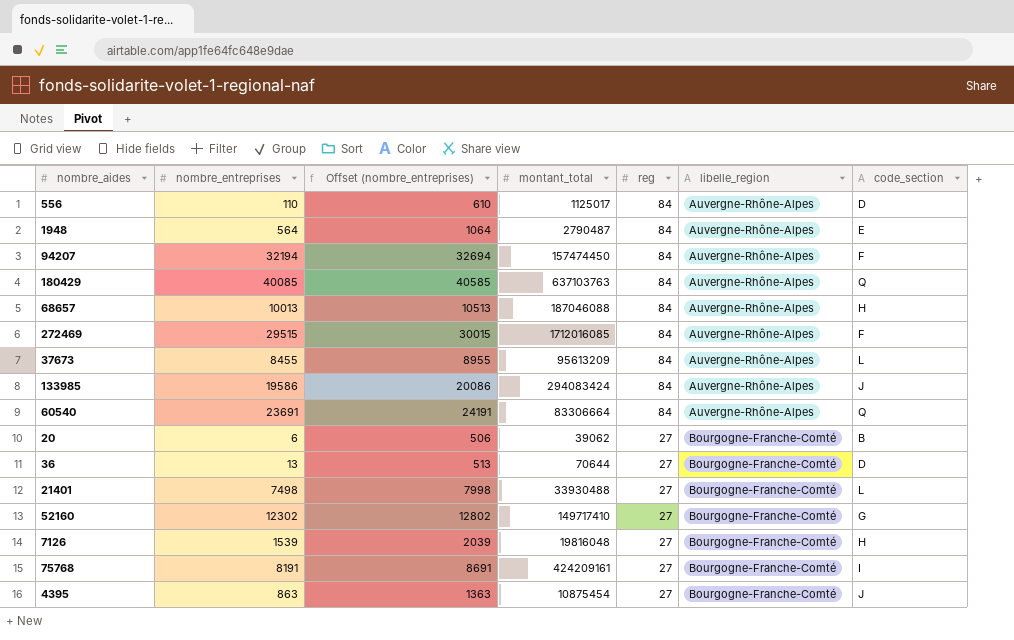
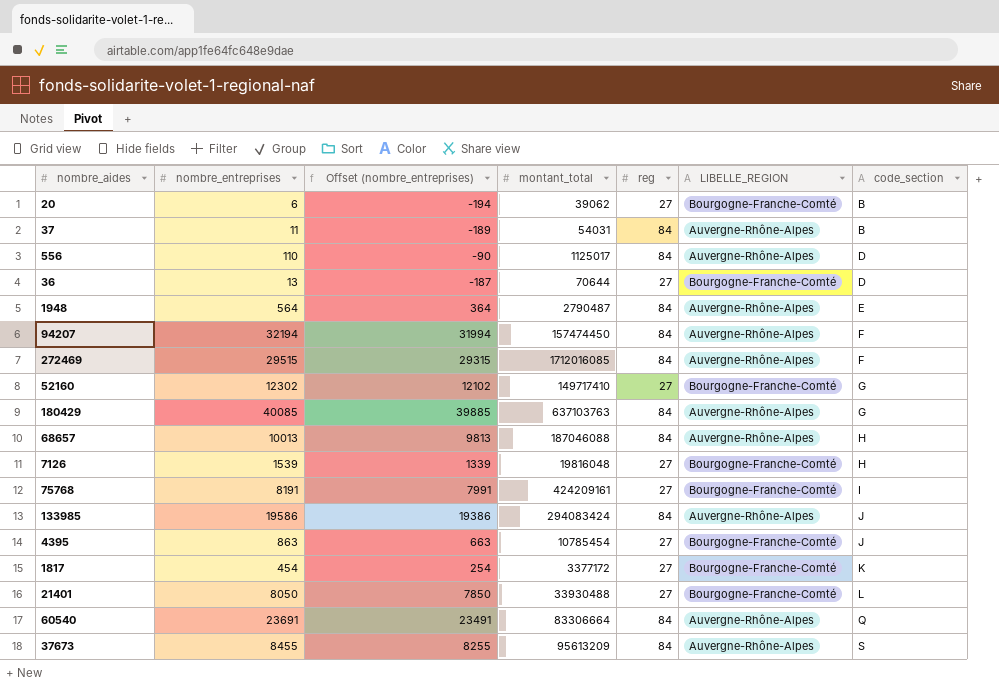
row order: reg descending -> code_section ascending
column Offset (nombre_entreprises) | formula: [nombre_entreprises] + 500 -> [nombre_entreprises] - 200
column name: libelle_region -> LIBELLE_REGION
row 37: none -> 11 | -189 | 54031 | 84 | Auvergne-Rhône-Alpes | B
180429 | code_section: Q -> G
4395 | montant_total: 10875454 -> 10785454
row 1817: none -> 454 | 254 | 3377172 | 27 | Bourgogne-Franche-Comté | K
21401 | nombre_entreprises: 7498 -> 8050
37673 | code_section: L -> S

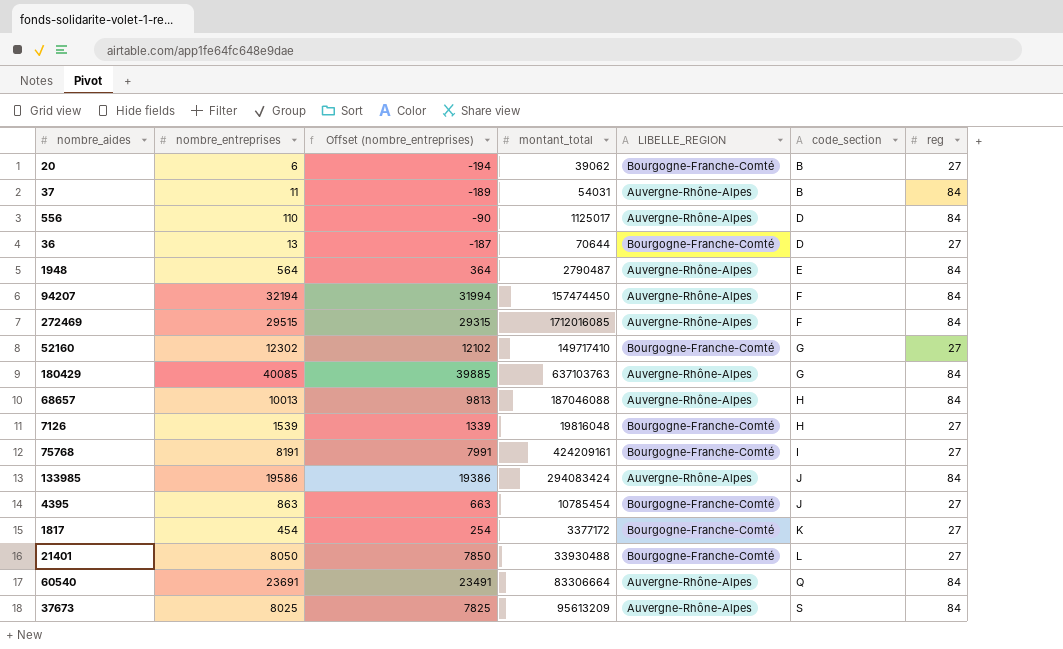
column reg | position: 5 -> 7
37673 | nombre_entreprises: 8455 -> 8025
37673 | Offset (nombre_entreprises): 8255 -> 7825

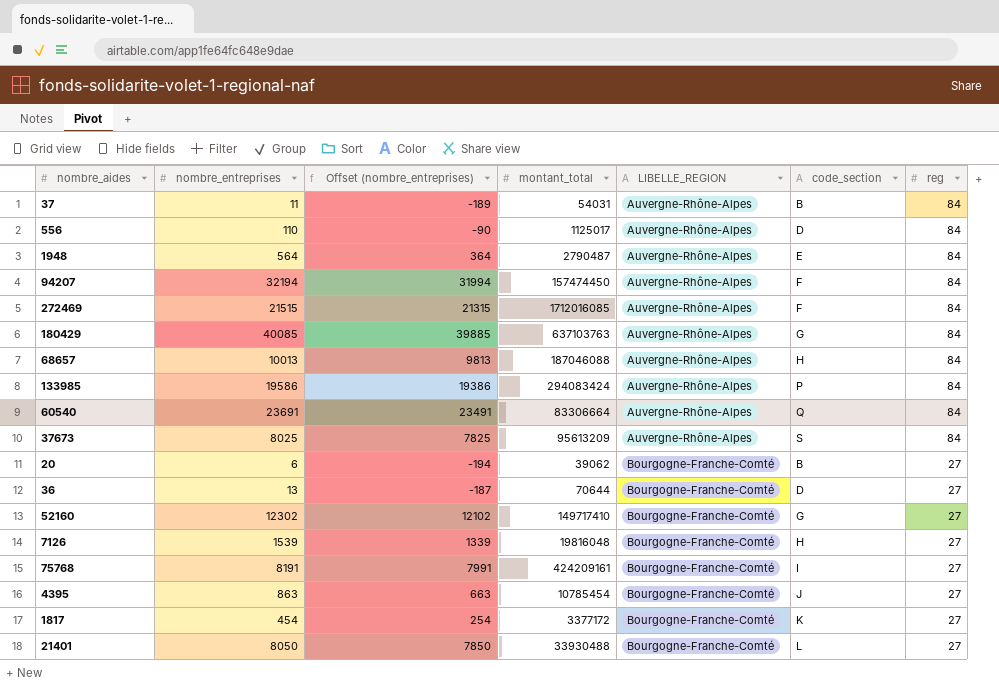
row order: code_section ascending -> LIBELLE_REGION ascending
272469 | nombre_entreprises: 29515 -> 21515
272469 | Offset (nombre_entreprises): 29315 -> 21315
133985 | code_section: J -> P

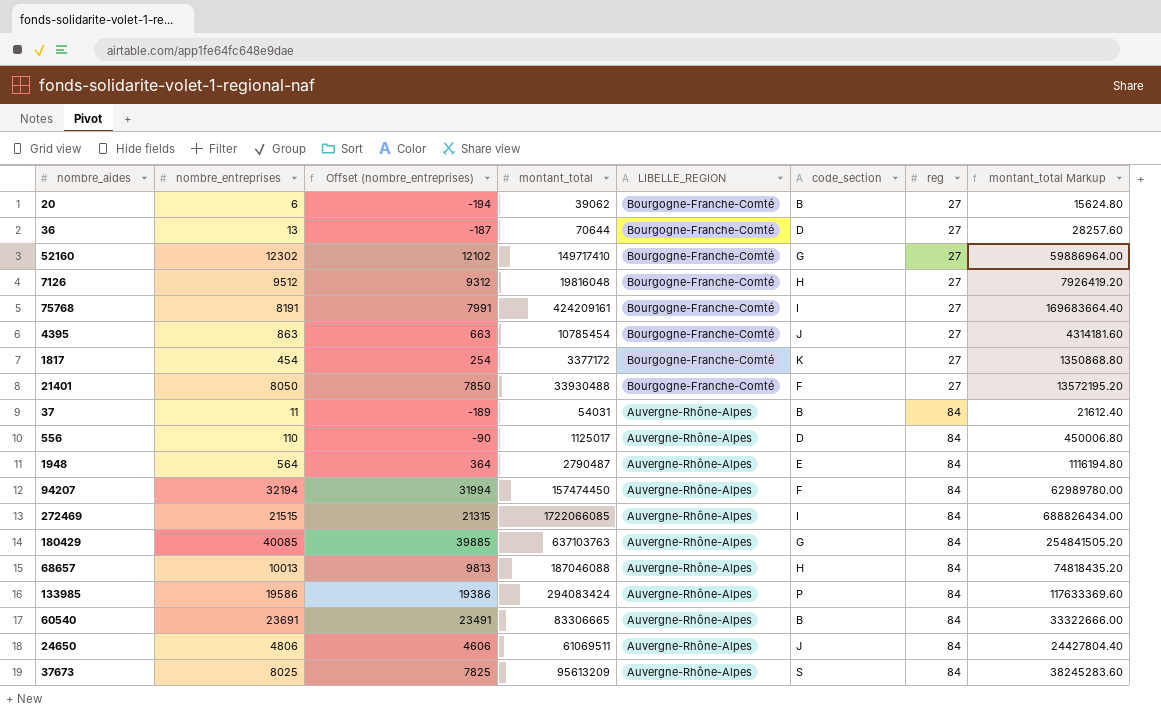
row order: LIBELLE_REGION ascending -> LIBELLE_REGION descending
column montant_total Markup | formula: none -> [montant_total] * 0.4
7126 | nombre_entreprises: 1539 -> 9512
7126 | Offset (nombre_entreprises): 1339 -> 9312
21401 | code_section: L -> F
272469 | montant_total: 1712016085 -> 1722066085
272469 | code_section: F -> I
60540 | montant_total: 83306664 -> 83306665
60540 | code_section: Q -> B
row 24650: none -> 4806 | 4606 | 61069511 | Auvergne-Rhône-Alpes | J | 84 | 24427804.40

